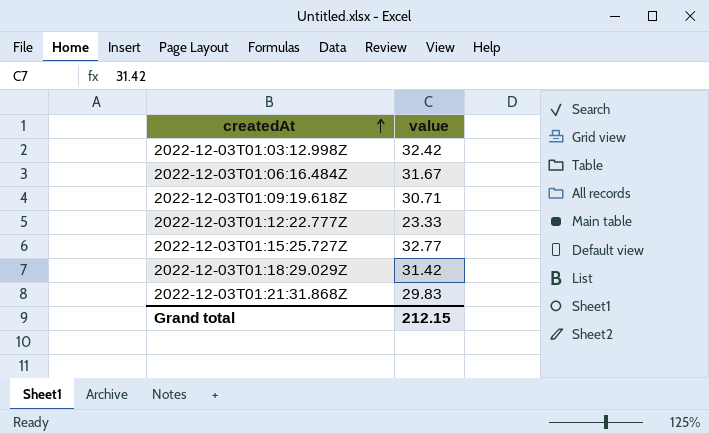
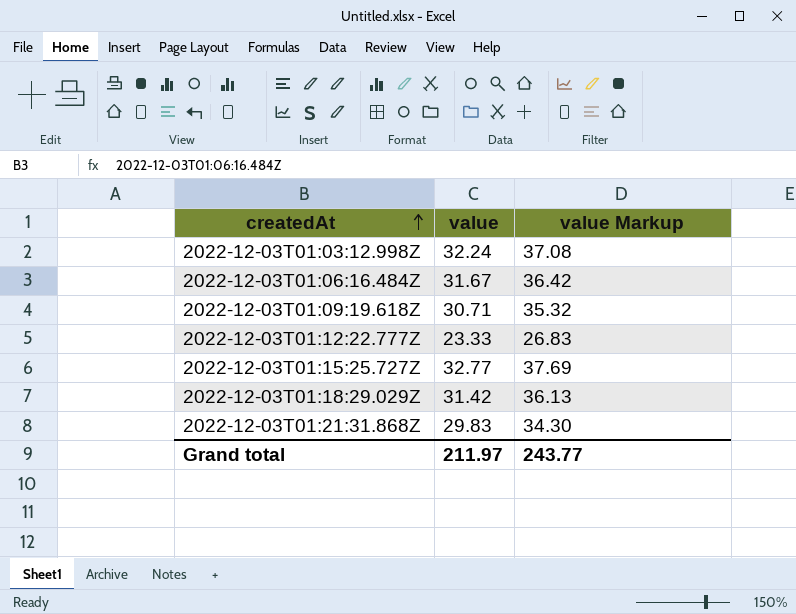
column value Markup | formula: none -> [value] * 1.15
2022-12-03T01:03:12.998Z | value: 32.42 -> 32.24
Grand total | value: 212.15 -> 211.97

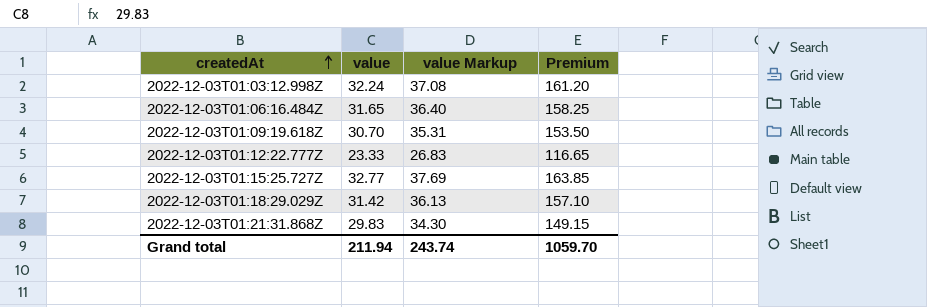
column Premium | formula: none -> [value] * 5
2022-12-03T01:06:16.484Z | value: 31.67 -> 31.65
2022-12-03T01:06:16.484Z | value Markup: 36.42 -> 36.40
2022-12-03T01:09:19.618Z | value: 30.71 -> 30.70
2022-12-03T01:09:19.618Z | value Markup: 35.32 -> 35.31
Grand total | value: 211.97 -> 211.94
Grand total | value Markup: 243.77 -> 243.74

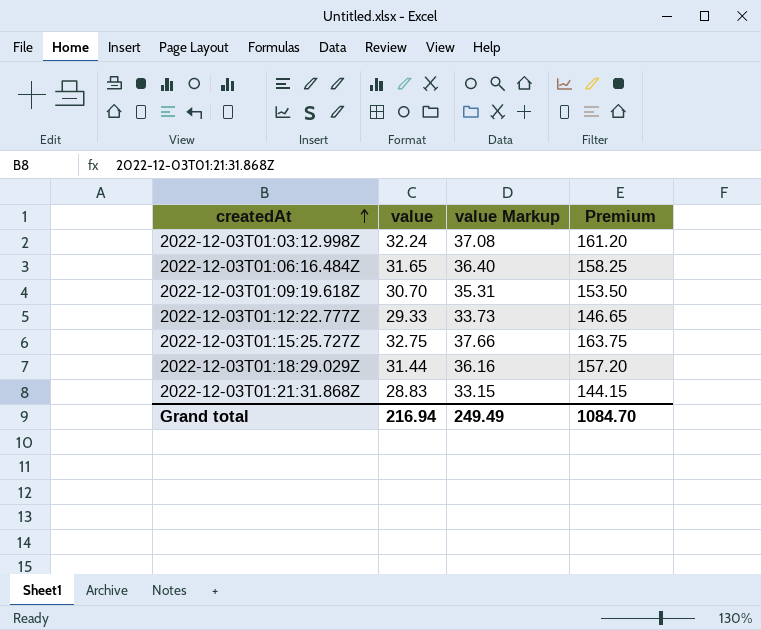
2022-12-03T01:12:22.777Z | value: 23.33 -> 29.33
2022-12-03T01:12:22.777Z | value Markup: 26.83 -> 33.73
2022-12-03T01:12:22.777Z | Premium: 116.65 -> 146.65
2022-12-03T01:15:25.727Z | value: 32.77 -> 32.75
2022-12-03T01:15:25.727Z | value Markup: 37.69 -> 37.66
2022-12-03T01:15:25.727Z | Premium: 163.85 -> 163.75
2022-12-03T01:18:29.029Z | value: 31.42 -> 31.44
2022-12-03T01:18:29.029Z | value Markup: 36.13 -> 36.16
2022-12-03T01:18:29.029Z | Premium: 157.10 -> 157.20
2022-12-03T01:21:31.868Z | value: 29.83 -> 28.83
2022-12-03T01:21:31.868Z | value Markup: 34.30 -> 33.15
2022-12-03T01:21:31.868Z | Premium: 149.15 -> 144.15
Grand total | value: 211.94 -> 216.94
Grand total | value Markup: 243.74 -> 249.49
Grand total | Premium: 1059.70 -> 1084.70

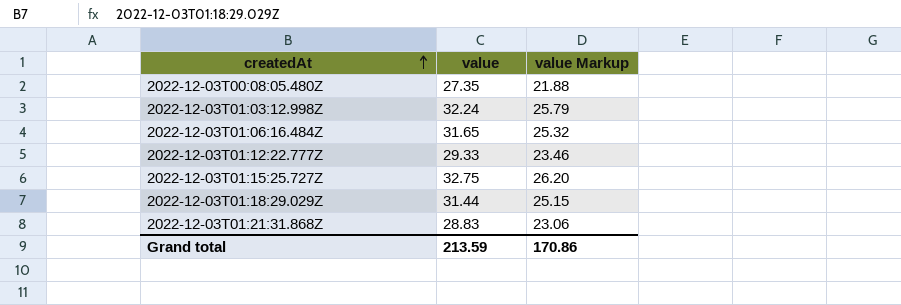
column Premium | formula: [value] * 5 -> none
column value Markup | formula: [value] * 1.15 -> [value] * 0.8
row 2022-12-03T01:09:19.618Z: 30.70 | 35.31 | 153.50 -> none
row 2022-12-03T00:08:05.480Z: none -> 27.35 | 21.88
Grand total | value: 216.94 -> 213.59
Grand total | value Markup: 249.49 -> 170.86

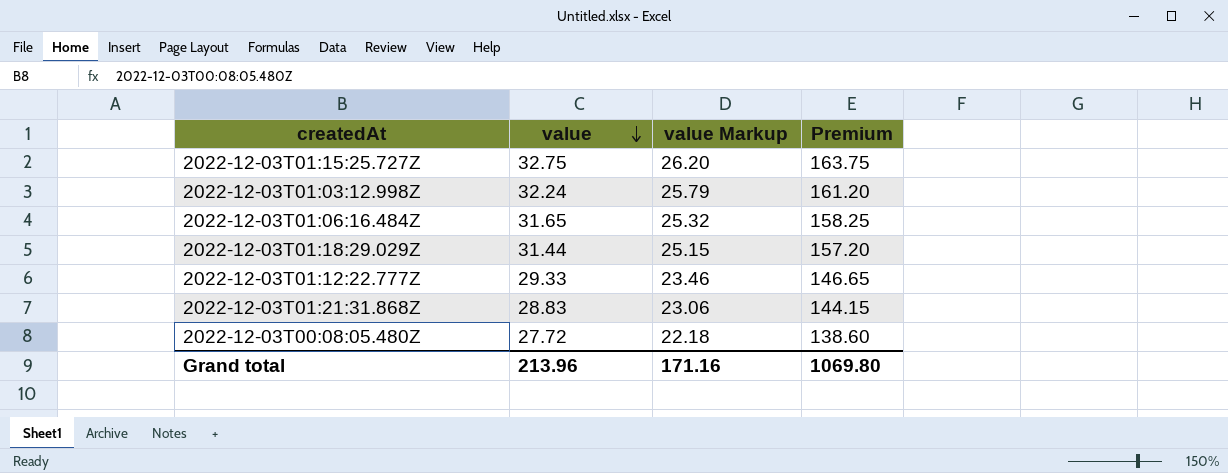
row order: createdAt ascending -> value descending
column Premium | formula: none -> [value] * 5
2022-12-03T00:08:05.480Z | value: 27.35 -> 27.72
2022-12-03T00:08:05.480Z | value Markup: 21.88 -> 22.18
Grand total | value: 213.59 -> 213.96
Grand total | value Markup: 170.86 -> 171.16

